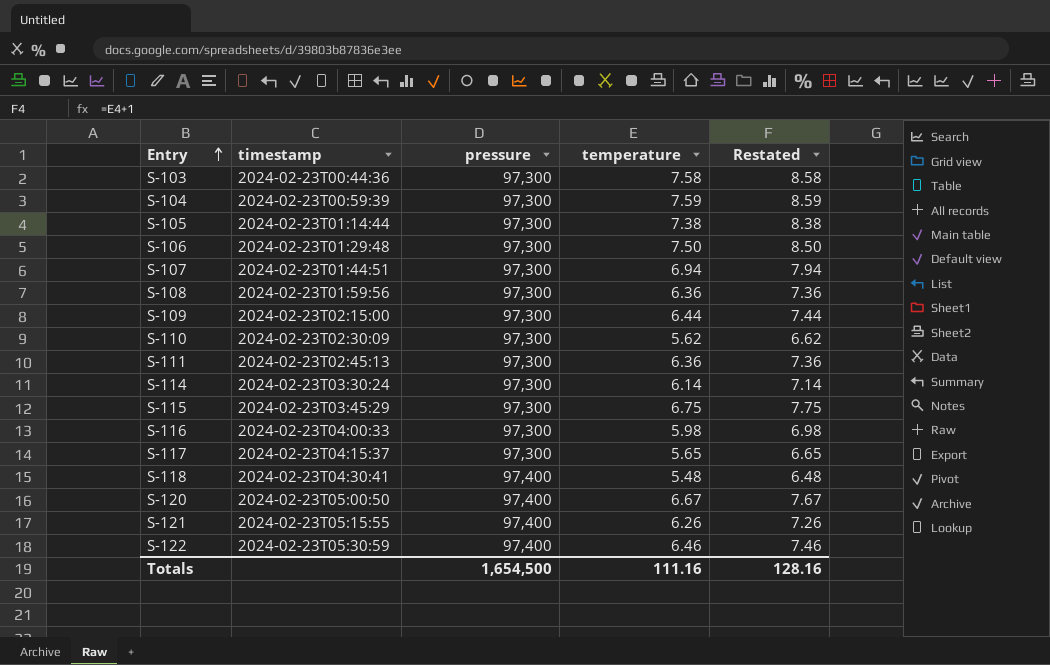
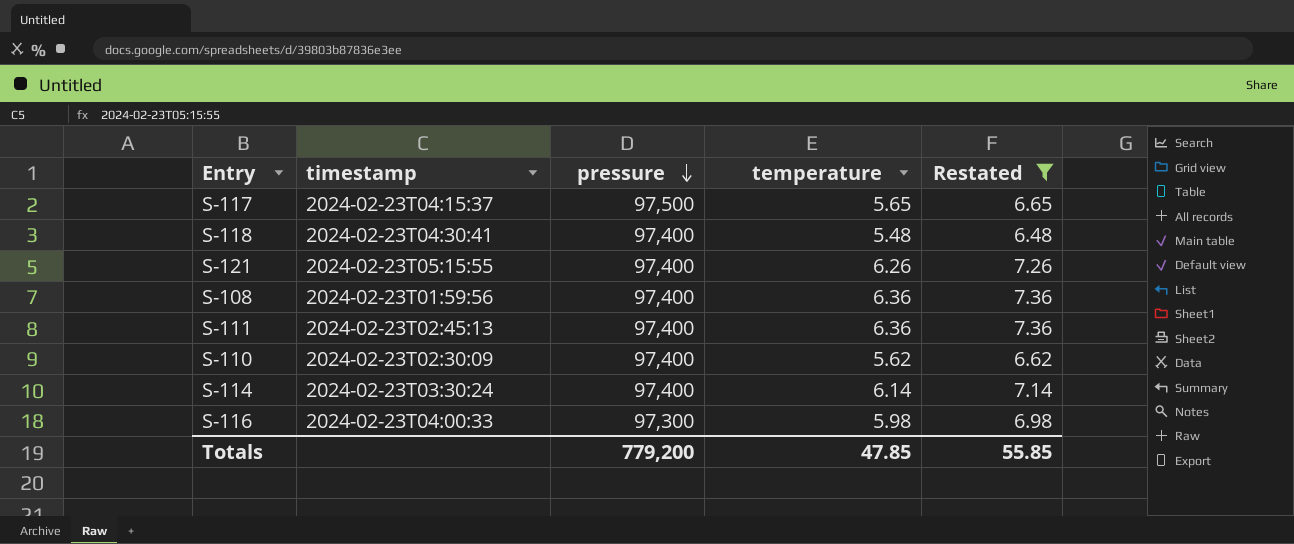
filter: none -> Restated <= 7.36
row order: Entry ascending -> pressure descending
S-117 | pressure: 97,300 -> 97,500
S-108 | pressure: 97,300 -> 97,400
S-111 | pressure: 97,300 -> 97,400
S-110 | pressure: 97,300 -> 97,400
S-114 | pressure: 97,300 -> 97,400
Totals | pressure: 1,654,500 -> 779,200
Totals | temperature: 111.16 -> 47.85
Totals | Restated: 128.16 -> 55.85

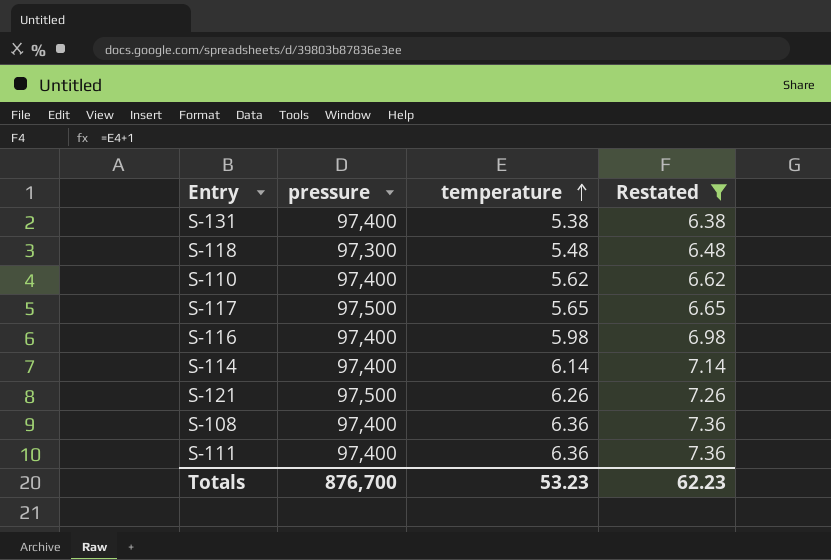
row order: pressure descending -> temperature ascending
column timestamp | position: 2 -> none
row S-131: none -> 97,400 | 5.38 | 6.38
S-118 | pressure: 97,400 -> 97,300
S-116 | pressure: 97,300 -> 97,400
S-121 | pressure: 97,400 -> 97,500
Totals | pressure: 779,200 -> 876,700
Totals | temperature: 47.85 -> 53.23
Totals | Restated: 55.85 -> 62.23

